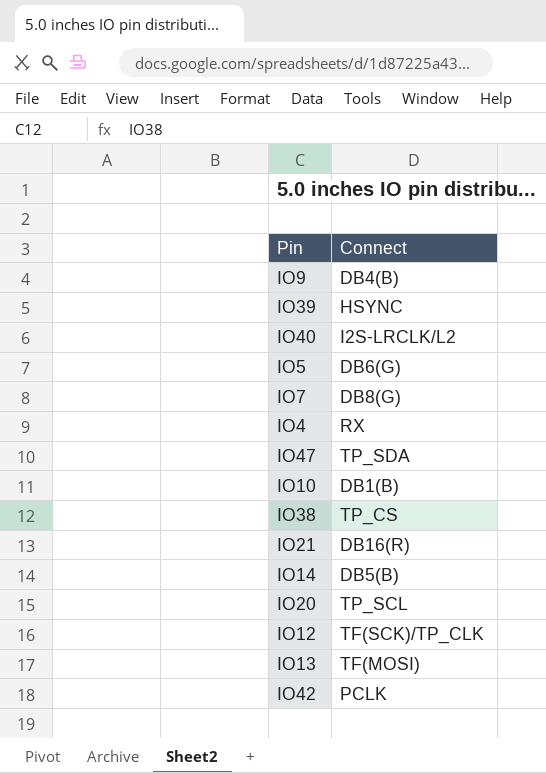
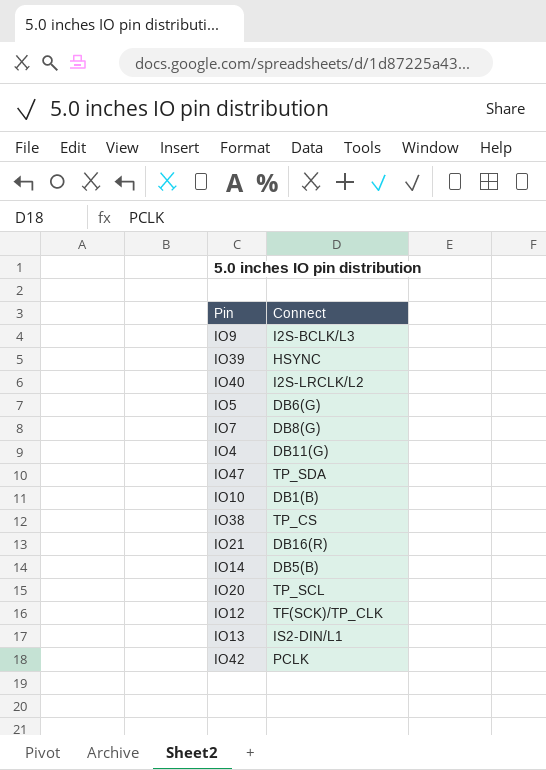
IO9 | Connect: DB4(B) -> I2S-BCLK/L3
IO4 | Connect: RX -> DB11(G)
IO13 | Connect: TF(MOSI) -> IS2-DIN/L1

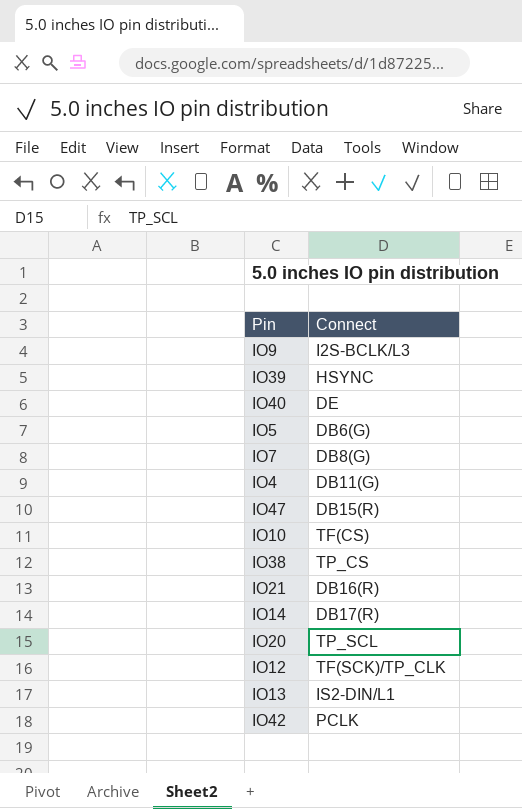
IO40 | Connect: I2S-LRCLK/L2 -> DE
IO47 | Connect: TP_SDA -> DB15(R)
IO10 | Connect: DB1(B) -> TF(CS)
IO14 | Connect: DB5(B) -> DB17(R)

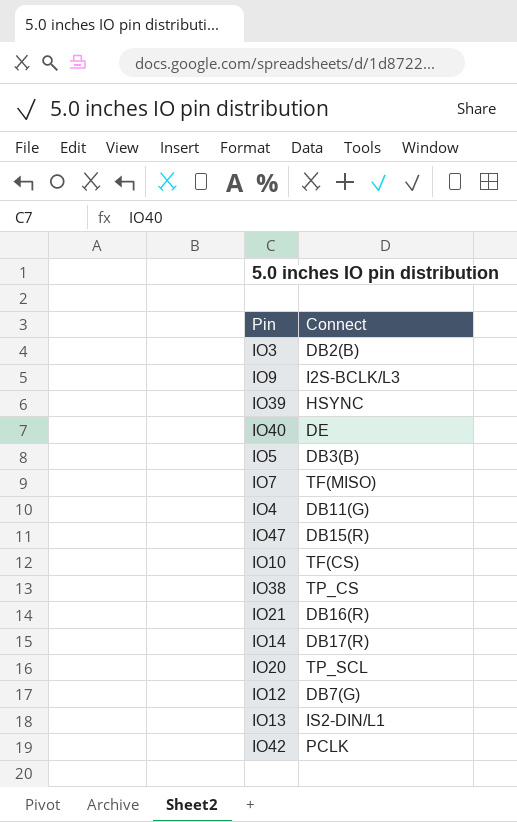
row IO3: none -> DB2(B)
IO5 | Connect: DB6(G) -> DB3(B)
IO7 | Connect: DB8(G) -> TF(MISO)
IO12 | Connect: TF(SCK)/TP_CLK -> DB7(G)

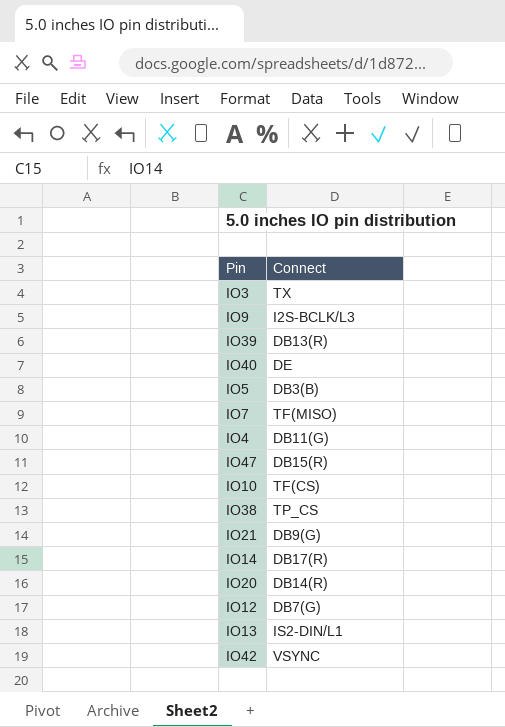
IO3 | Connect: DB2(B) -> TX
IO39 | Connect: HSYNC -> DB13(R)
IO21 | Connect: DB16(R) -> DB9(G)
IO20 | Connect: TP_SCL -> DB14(R)
IO42 | Connect: PCLK -> VSYNC

